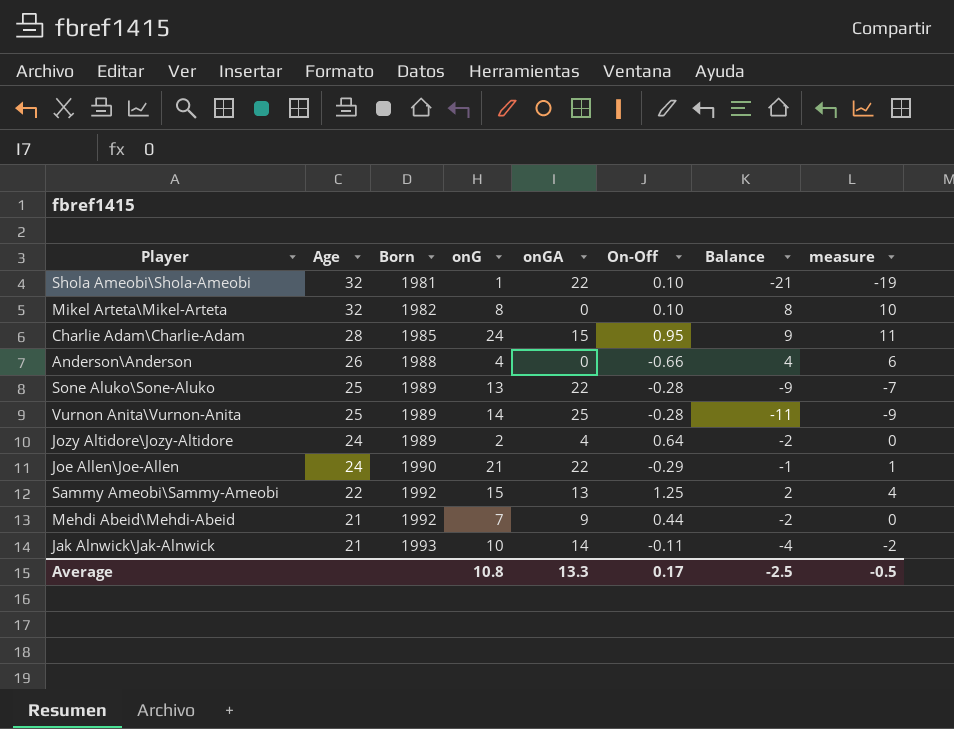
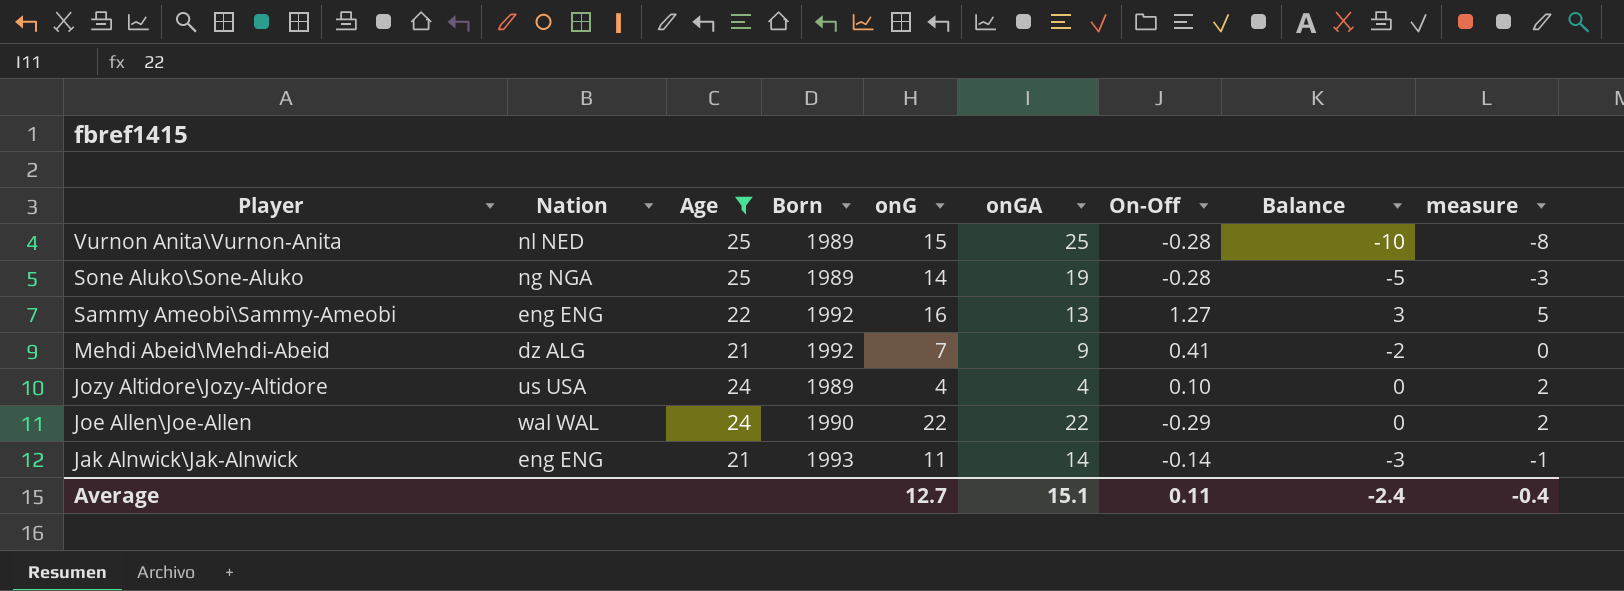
filter: none -> Age <= 25
row order: Age descending -> Player descending
column Nation | position: none -> 2
Vurnon Anita\Vurnon-Anita | onG: 14 -> 15
Vurnon Anita\Vurnon-Anita | Balance: -11 -> -10
Vurnon Anita\Vurnon-Anita | measure: -9 -> -8
Sone Aluko\Sone-Aluko | onG: 13 -> 14
Sone Aluko\Sone-Aluko | onGA: 22 -> 19
Sone Aluko\Sone-Aluko | Balance: -9 -> -5
Sone Aluko\Sone-Aluko | measure: -7 -> -3
Sammy Ameobi\Sammy-Ameobi | onG: 15 -> 16
Sammy Ameobi\Sammy-Ameobi | On-Off: 1.25 -> 1.27
Sammy Ameobi\Sammy-Ameobi | Balance: 2 -> 3
Sammy Ameobi\Sammy-Ameobi | measure: 4 -> 5
Mehdi Abeid\Mehdi-Abeid | On-Off: 0.44 -> 0.41
Jozy Altidore\Jozy-Altidore | onG: 2 -> 4
Jozy Altidore\Jozy-Altidore | On-Off: 0.64 -> 0.10
Jozy Altidore\Jozy-Altidore | Balance: -2 -> 0
Jozy Altidore\Jozy-Altidore | measure: 0 -> 2
Joe Allen\Joe-Allen | onG: 21 -> 22
Joe Allen\Joe-Allen | Balance: -1 -> 0
Joe Allen\Joe-Allen | measure: 1 -> 2
Jak Alnwick\Jak-Alnwick | onG: 10 -> 11
Jak Alnwick\Jak-Alnwick | On-Off: -0.11 -> -0.14
Jak Alnwick\Jak-Alnwick | Balance: -4 -> -3
Jak Alnwick\Jak-Alnwick | measure: -2 -> -1
Average | onG: 10.8 -> 12.7
Average | onGA: 13.3 -> 15.1
Average | On-Off: 0.17 -> 0.11
Average | Balance: -2.5 -> -2.4
Average | measure: -0.5 -> -0.4

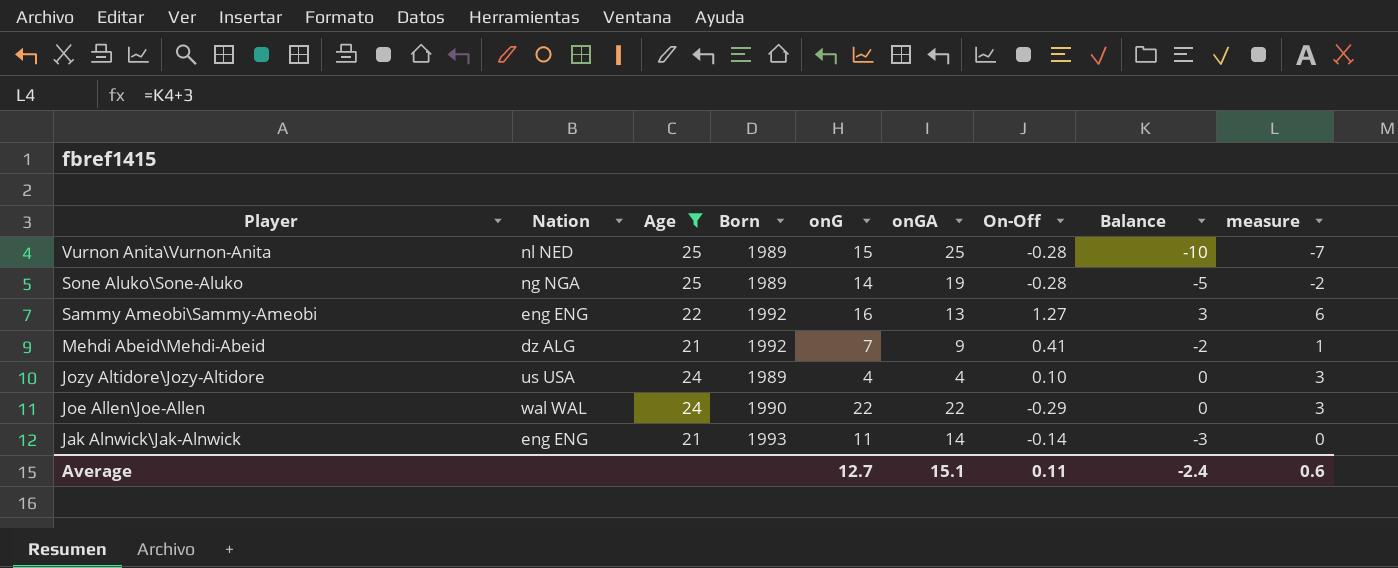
column measure | formula: [Balance] + 2 -> [Balance] + 3
Average | measure: -0.4 -> 0.6

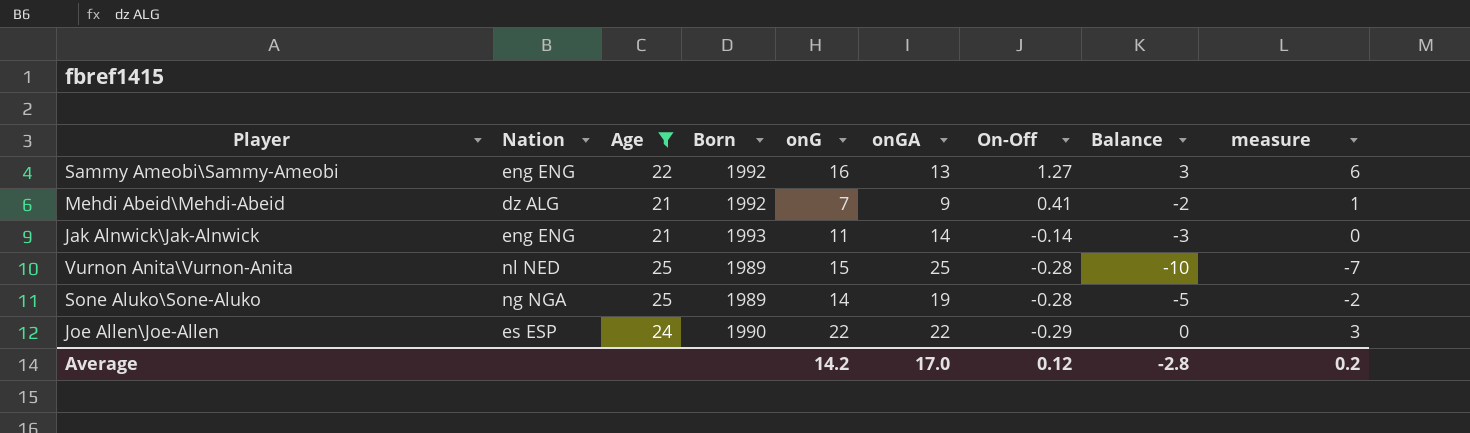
row order: Player descending -> On-Off descending
row Jozy Altidore\Jozy-Altidore: us USA | 24 | 1989 | 4 | 4 | 0.10 | 0 | 3 -> none
Joe Allen\Joe-Allen | Nation: wal WAL -> es ESP
Average | onG: 12.7 -> 14.2
Average | onGA: 15.1 -> 17.0
Average | On-Off: 0.11 -> 0.12
Average | Balance: -2.4 -> -2.8
Average | measure: 0.6 -> 0.2

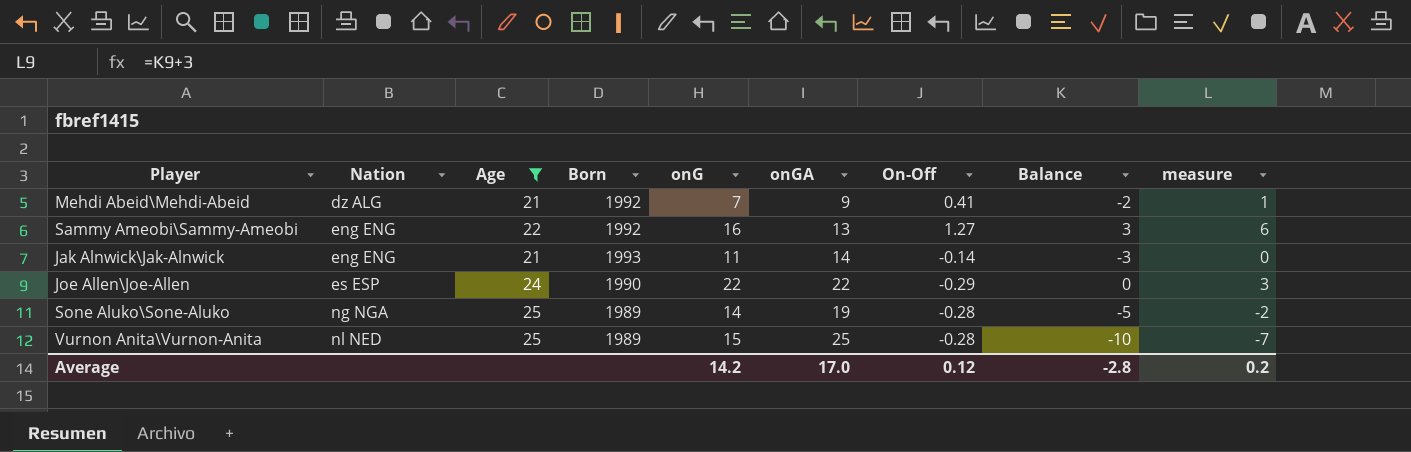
row order: On-Off descending -> Nation ascending

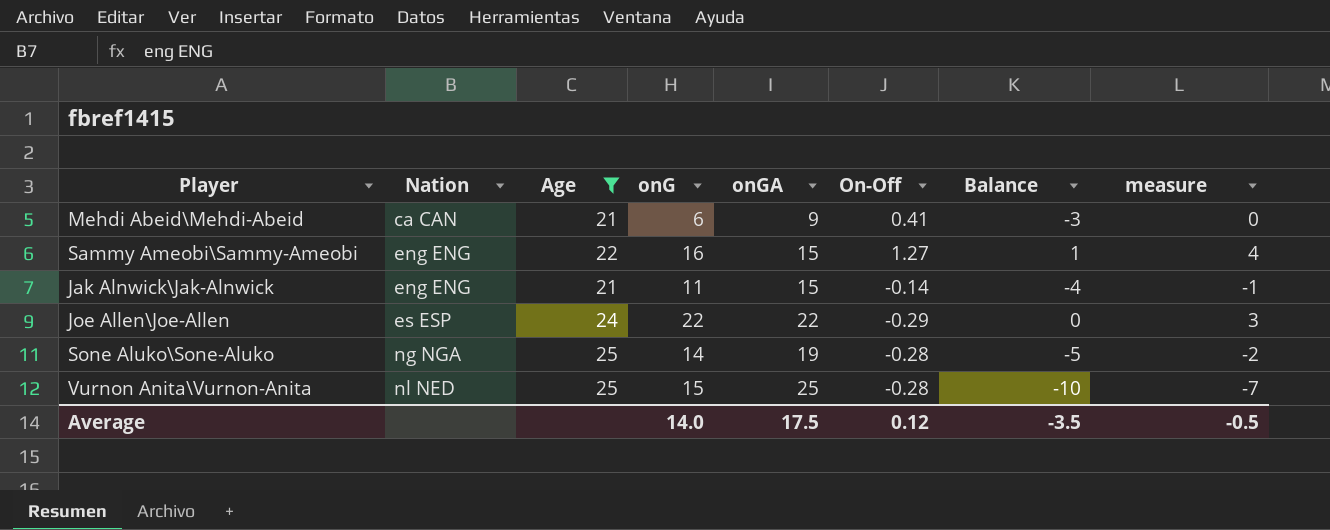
column Born | position: 4 -> none
Mehdi Abeid\Mehdi-Abeid | Nation: dz ALG -> ca CAN
Mehdi Abeid\Mehdi-Abeid | onG: 7 -> 6
Mehdi Abeid\Mehdi-Abeid | Balance: -2 -> -3
Mehdi Abeid\Mehdi-Abeid | measure: 1 -> 0
Sammy Ameobi\Sammy-Ameobi | onGA: 13 -> 15
Sammy Ameobi\Sammy-Ameobi | Balance: 3 -> 1
Sammy Ameobi\Sammy-Ameobi | measure: 6 -> 4
Jak Alnwick\Jak-Alnwick | onGA: 14 -> 15
Jak Alnwick\Jak-Alnwick | Balance: -3 -> -4
Jak Alnwick\Jak-Alnwick | measure: 0 -> -1
Average | onG: 14.2 -> 14.0
Average | onGA: 17.0 -> 17.5
Average | Balance: -2.8 -> -3.5
Average | measure: 0.2 -> -0.5

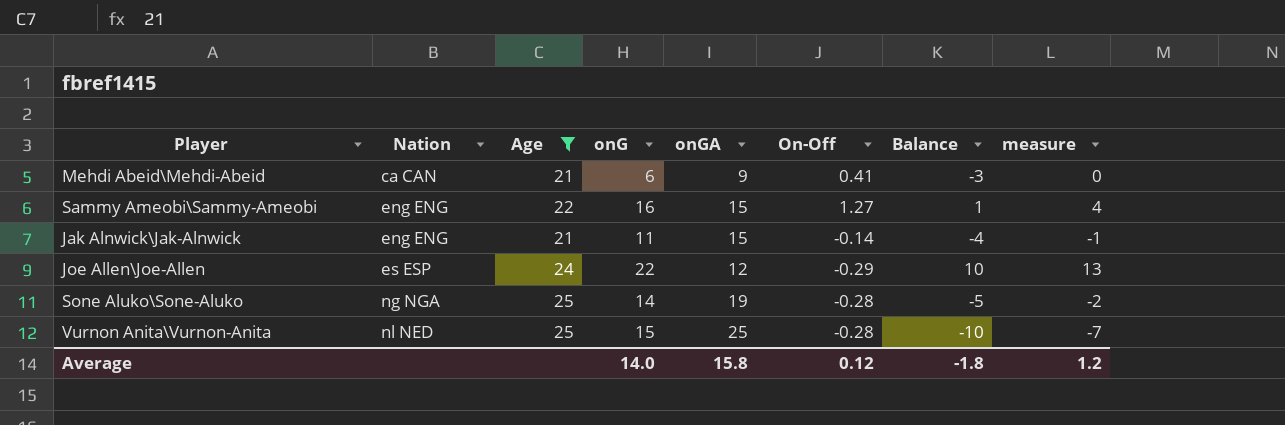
Joe Allen\Joe-Allen | onGA: 22 -> 12
Joe Allen\Joe-Allen | Balance: 0 -> 10
Joe Allen\Joe-Allen | measure: 3 -> 13
Average | onGA: 17.5 -> 15.8
Average | Balance: -3.5 -> -1.8
Average | measure: -0.5 -> 1.2

